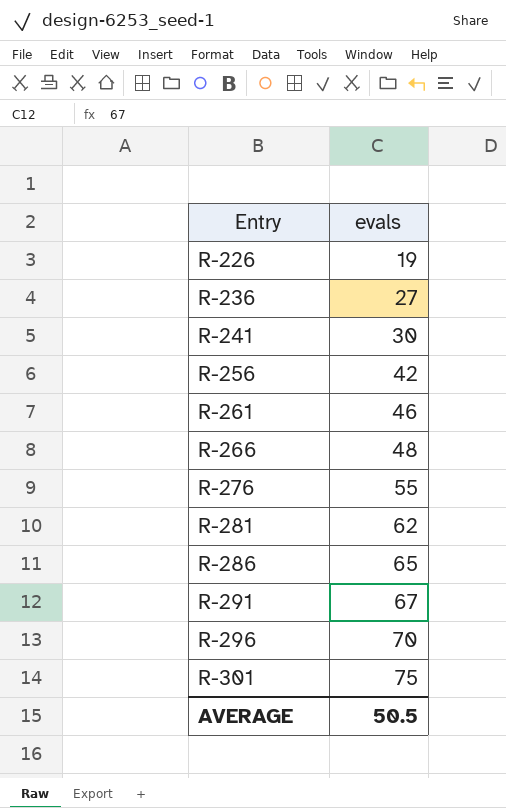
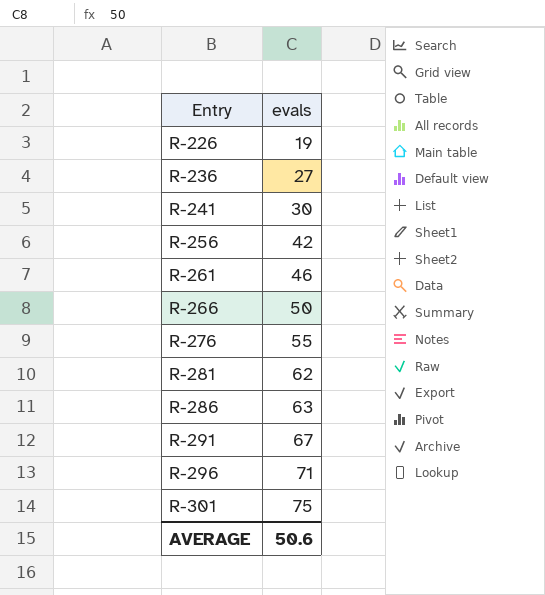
R-266 | evals: 48 -> 50
R-286 | evals: 65 -> 63
R-296 | evals: 70 -> 71
AVERAGE | evals: 50.5 -> 50.6

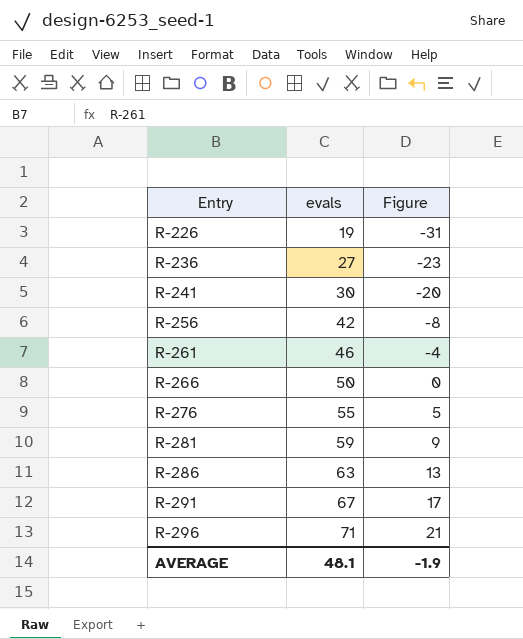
column Figure | formula: none -> [evals] - 50
row R-301: 75 -> none
R-281 | evals: 62 -> 59
AVERAGE | evals: 50.6 -> 48.1

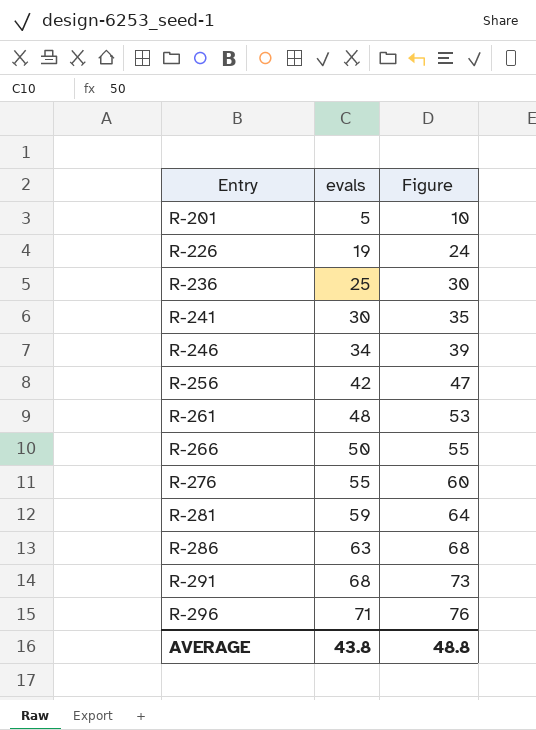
column Figure | formula: [evals] - 50 -> [evals] + 5
row R-201: none -> 5 | 10
R-236 | evals: 27 -> 25
row R-246: none -> 34 | 39
R-261 | evals: 46 -> 48
R-291 | evals: 67 -> 68
AVERAGE | evals: 48.1 -> 43.8
AVERAGE | Figure: -1.9 -> 48.8

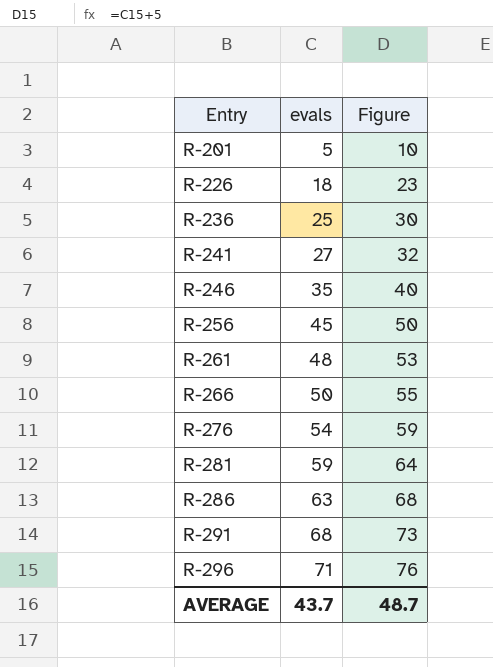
R-226 | evals: 19 -> 18
R-226 | Figure: 24 -> 23
R-241 | evals: 30 -> 27
R-241 | Figure: 35 -> 32
R-246 | evals: 34 -> 35
R-246 | Figure: 39 -> 40
R-256 | evals: 42 -> 45
R-256 | Figure: 47 -> 50
R-276 | evals: 55 -> 54
R-276 | Figure: 60 -> 59
AVERAGE | evals: 43.8 -> 43.7
AVERAGE | Figure: 48.8 -> 48.7

